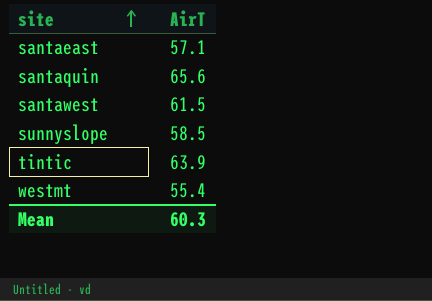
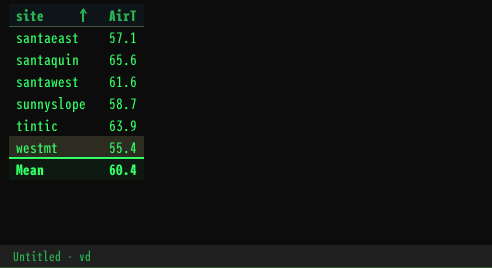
santawest | AirT: 61.5 -> 61.6
sunnyslope | AirT: 58.5 -> 58.7
Mean | AirT: 60.3 -> 60.4

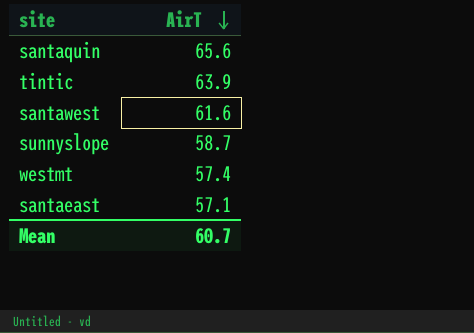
row order: site ascending -> AirT descending
westmt | AirT: 55.4 -> 57.4
Mean | AirT: 60.4 -> 60.7

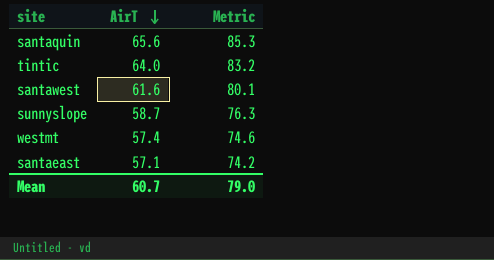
column Metric | formula: none -> [AirT] * 1.3
tintic | AirT: 63.9 -> 64.0

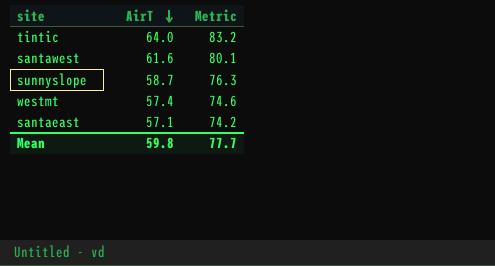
row santaquin: 65.6 | 85.3 -> none
Mean | AirT: 60.7 -> 59.8
Mean | Metric: 79.0 -> 77.7

